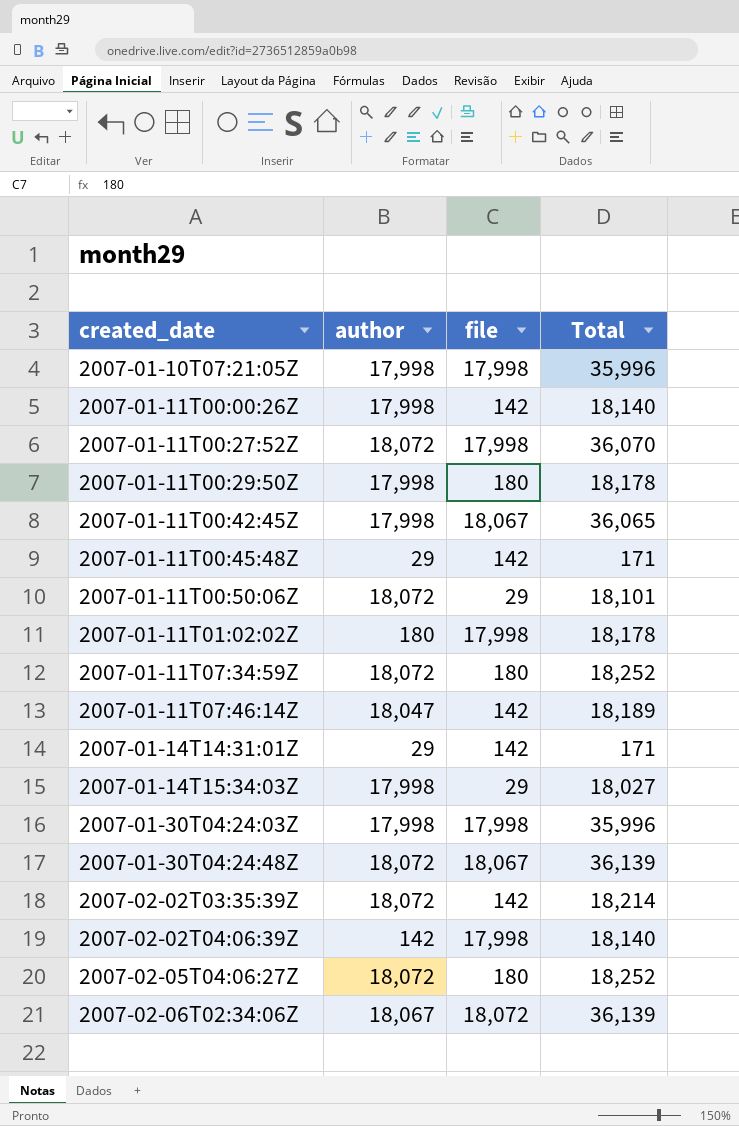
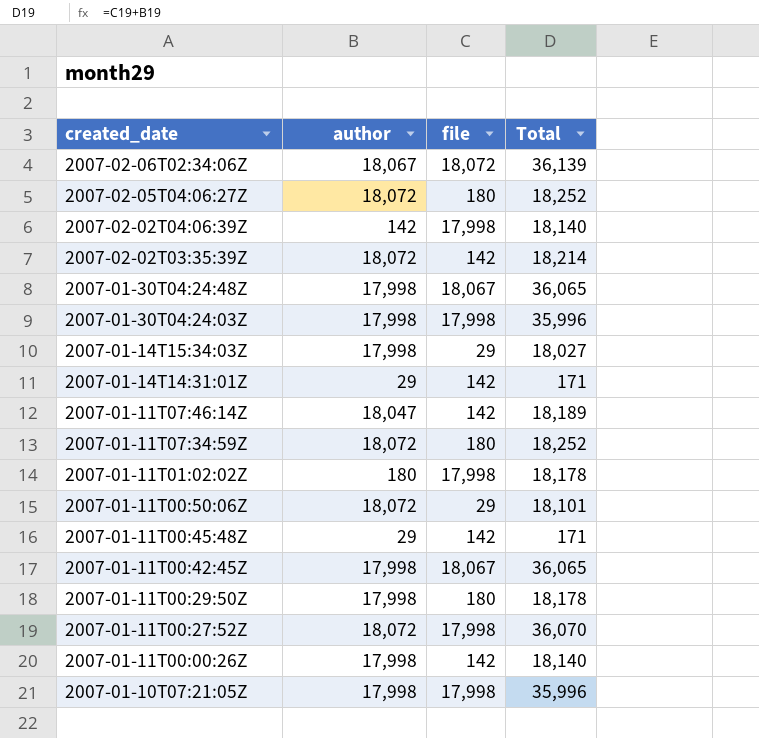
row order: created_date ascending -> created_date descending
2007-01-30T04:24:48Z | author: 18,072 -> 17,998
2007-01-30T04:24:48Z | Total: 36,139 -> 36,065

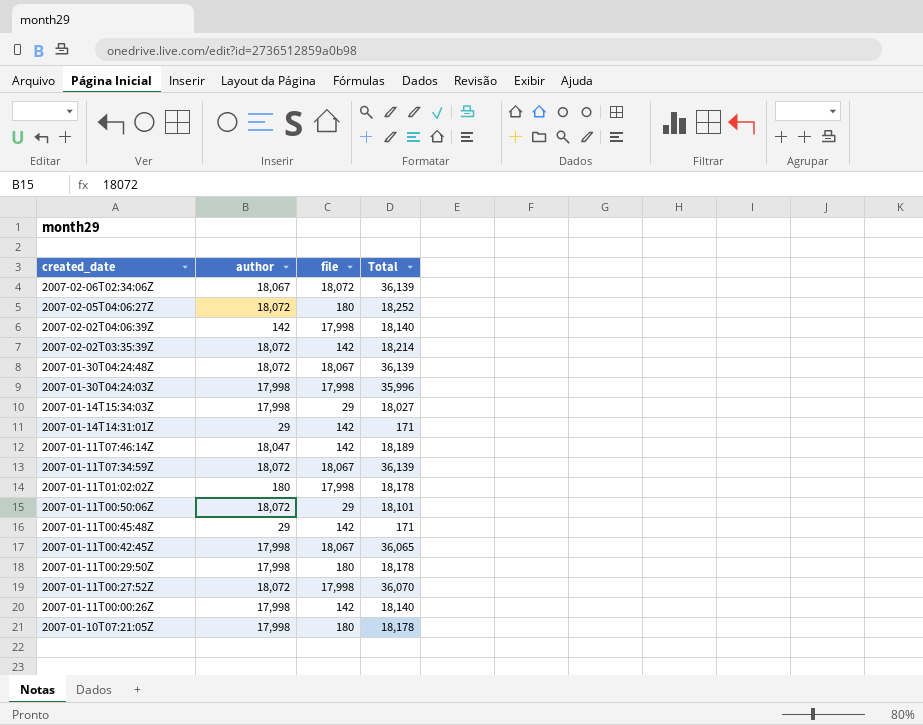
2007-01-30T04:24:48Z | author: 17,998 -> 18,072
2007-01-30T04:24:48Z | Total: 36,065 -> 36,139
2007-01-11T07:34:59Z | file: 180 -> 18,067
2007-01-11T07:34:59Z | Total: 18,252 -> 36,139
2007-01-10T07:21:05Z | file: 17,998 -> 180
2007-01-10T07:21:05Z | Total: 35,996 -> 18,178

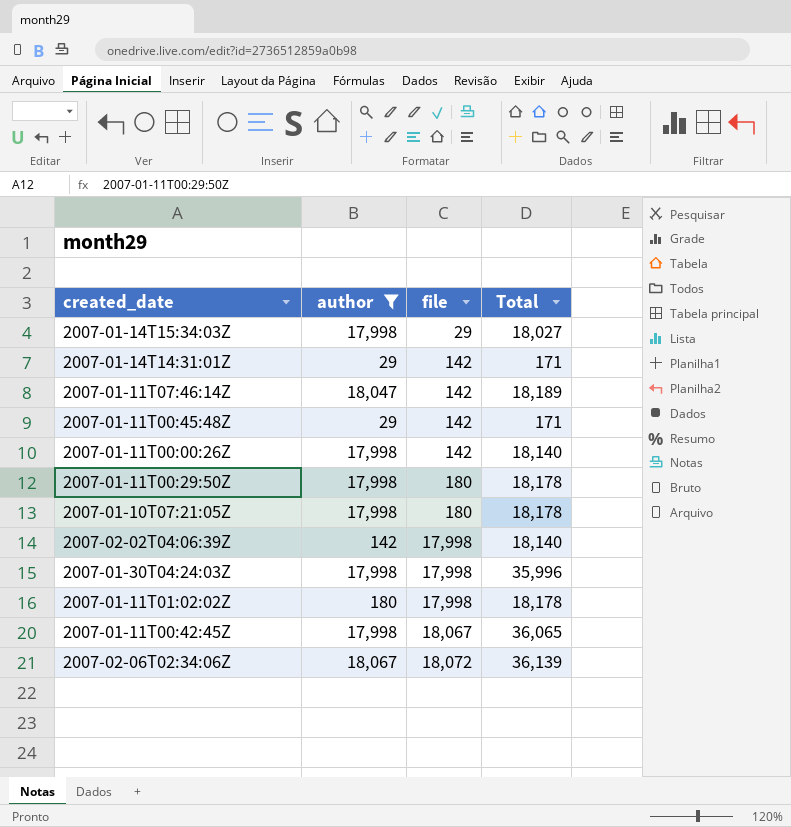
filter: none -> author != 18,072
row order: created_date descending -> file ascending

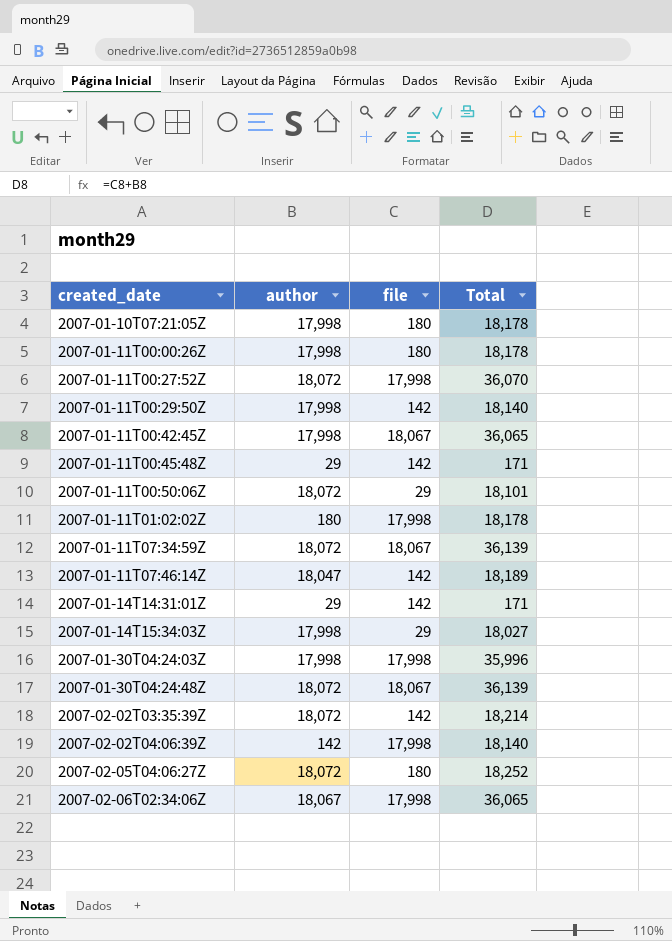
filter: author != 18,072 -> none
row order: file ascending -> created_date ascending
2007-01-11T00:00:26Z | file: 142 -> 180
2007-01-11T00:00:26Z | Total: 18,140 -> 18,178
2007-01-11T00:29:50Z | file: 180 -> 142
2007-01-11T00:29:50Z | Total: 18,178 -> 18,140
2007-02-06T02:34:06Z | file: 18,072 -> 17,998
2007-02-06T02:34:06Z | Total: 36,139 -> 36,065

